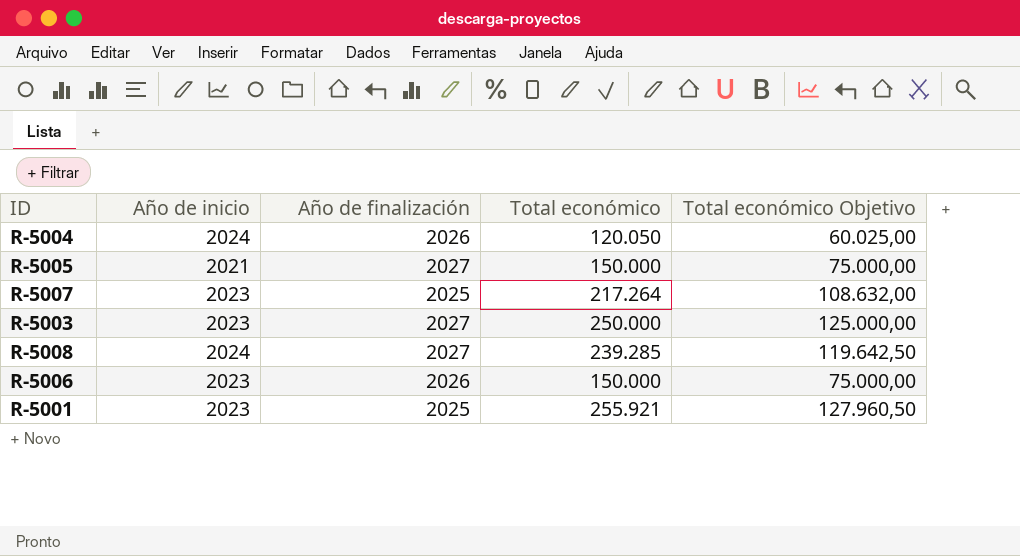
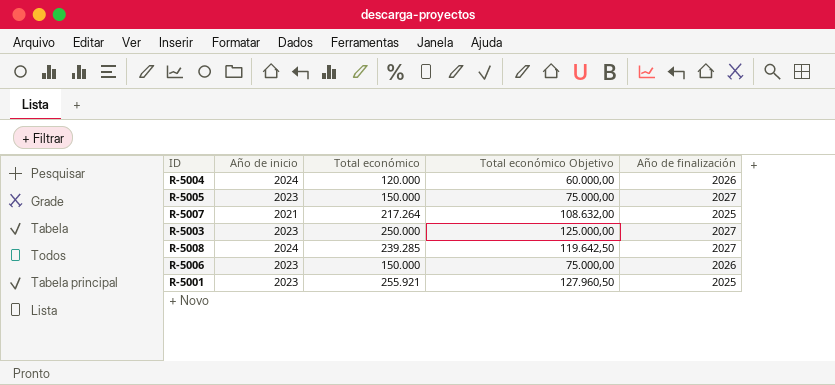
column Año de finalización | position: 3 -> 5
R-5004 | Total económico: 120.050 -> 120.000
R-5004 | Total económico Objetivo: 60.025,00 -> 60.000,00
R-5005 | Año de inicio: 2021 -> 2023
R-5007 | Año de inicio: 2023 -> 2021

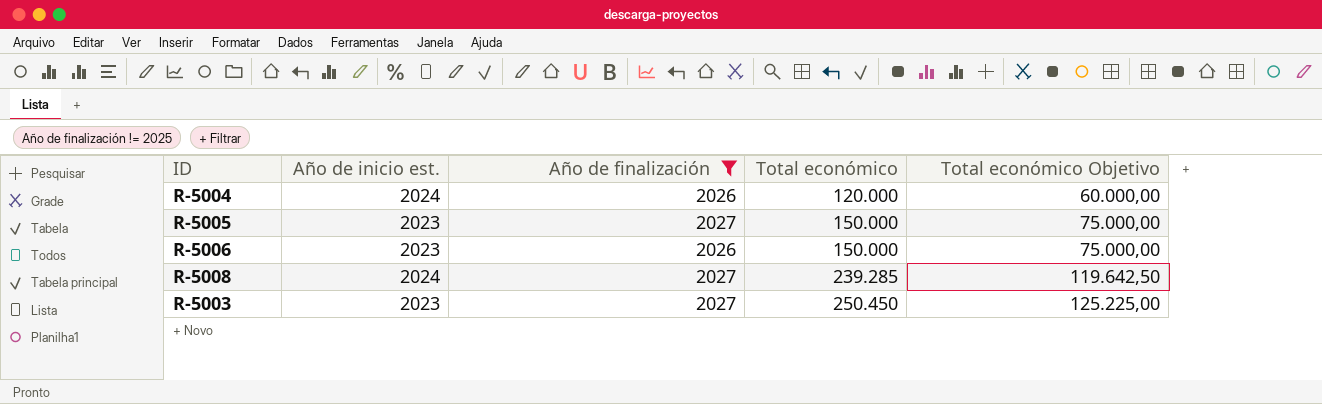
filter: none -> Año de finalización != 2025
row order: none -> Total económico ascending
column name: Año de inicio -> Año de inicio est.
column Año de finalización | position: 5 -> 3
R-5003 | Total económico: 250.000 -> 250.450
R-5003 | Total económico Objetivo: 125.000,00 -> 125.225,00

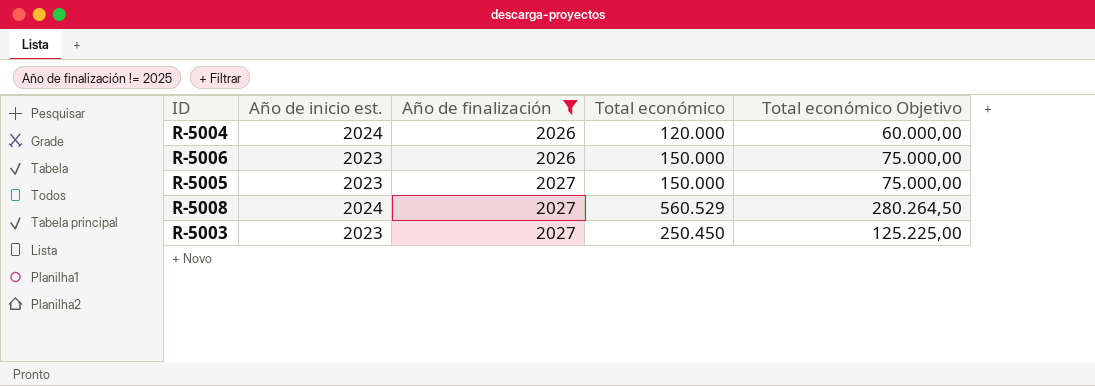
row order: Total económico ascending -> Año de finalización ascending
R-5008 | Total económico: 239.285 -> 560.529
R-5008 | Total económico Objetivo: 119.642,50 -> 280.264,50

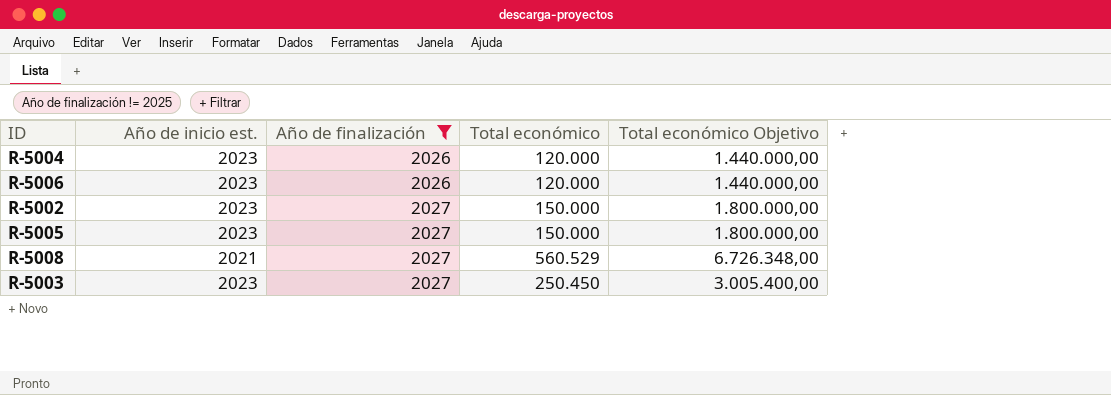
column Total económico Objetivo | formula: [Total económico] * 0,5 -> [Total económico] * 12
R-5004 | Año de inicio est.: 2024 -> 2023
R-5006 | Total económico: 150.000 -> 120.000
row R-5002: none -> 2023 | 2027 | 150.000 | 1.800.000,00
R-5008 | Año de inicio est.: 2024 -> 2021

